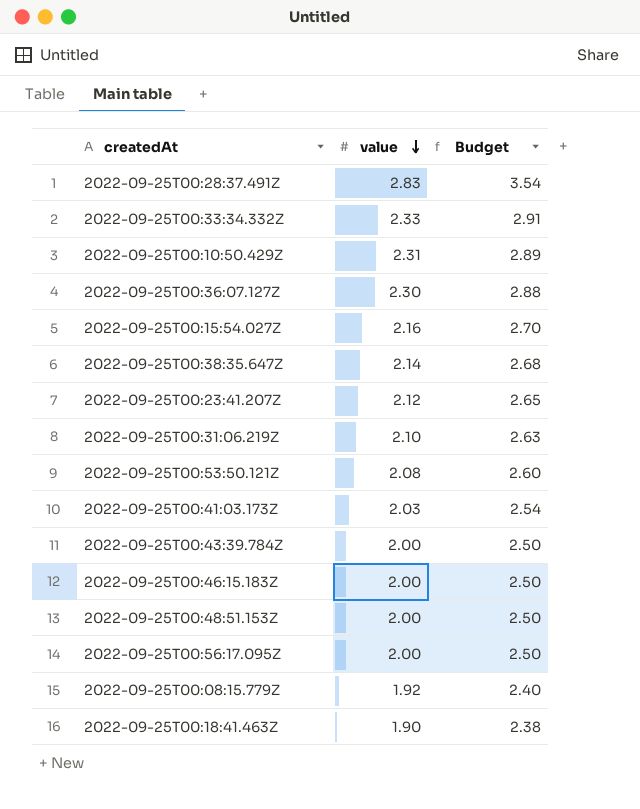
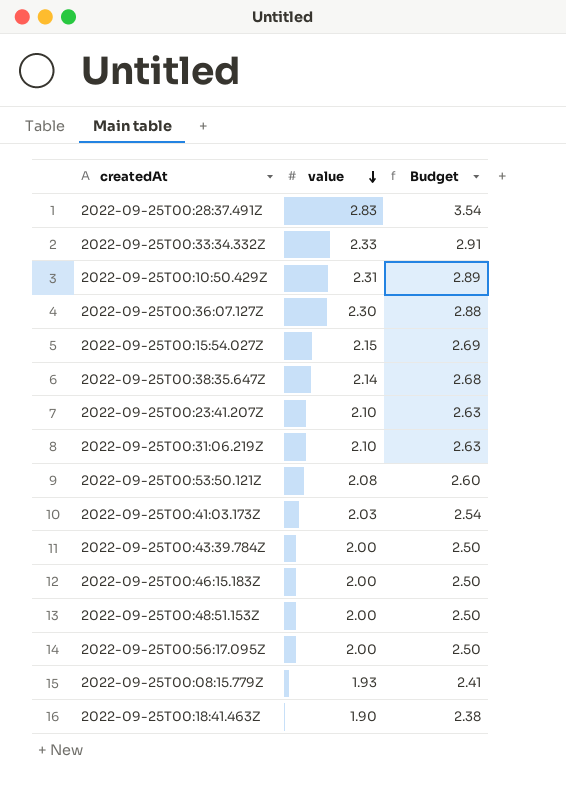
2022-09-25T00:15:54.027Z | value: 2.16 -> 2.15
2022-09-25T00:15:54.027Z | Budget: 2.70 -> 2.69
2022-09-25T00:23:41.207Z | value: 2.12 -> 2.10
2022-09-25T00:23:41.207Z | Budget: 2.65 -> 2.63
2022-09-25T00:08:15.779Z | value: 1.92 -> 1.93
2022-09-25T00:08:15.779Z | Budget: 2.40 -> 2.41

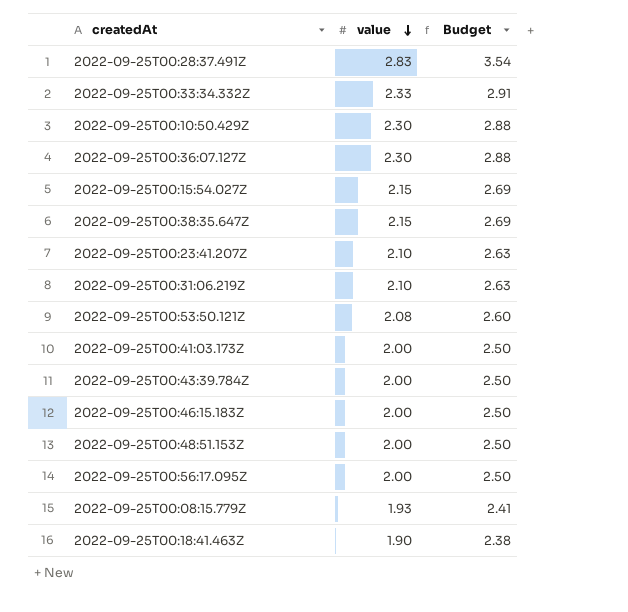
2022-09-25T00:10:50.429Z | value: 2.31 -> 2.30
2022-09-25T00:10:50.429Z | Budget: 2.89 -> 2.88
2022-09-25T00:38:35.647Z | value: 2.14 -> 2.15
2022-09-25T00:38:35.647Z | Budget: 2.68 -> 2.69
2022-09-25T00:41:03.173Z | value: 2.03 -> 2.00
2022-09-25T00:41:03.173Z | Budget: 2.54 -> 2.50

